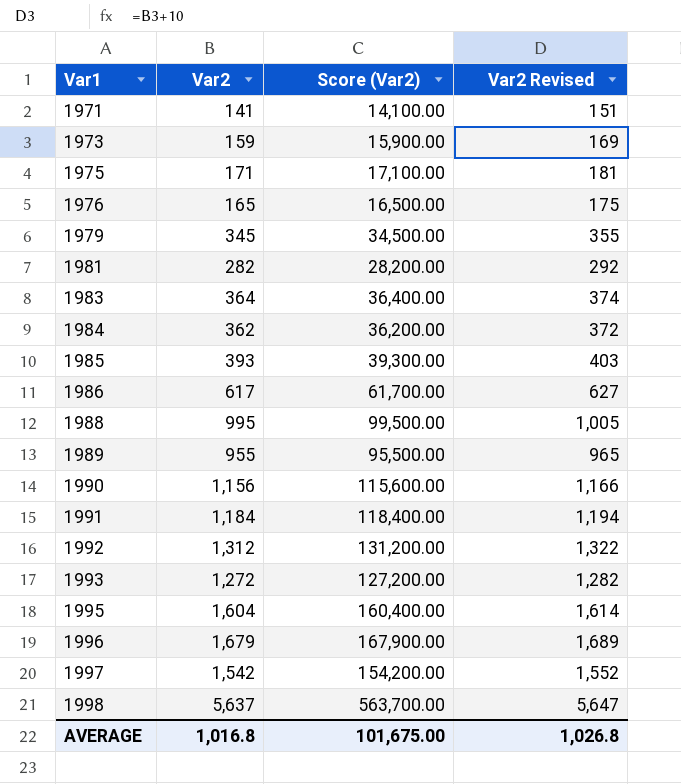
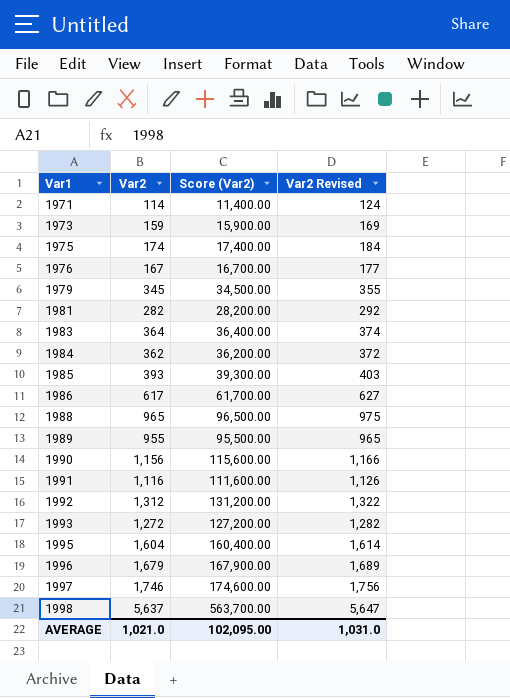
1971 | Var2: 141 -> 114
1971 | Score (Var2): 14,100.00 -> 11,400.00
1971 | Var2 Revised: 151 -> 124
1975 | Var2: 171 -> 174
1975 | Score (Var2): 17,100.00 -> 17,400.00
1975 | Var2 Revised: 181 -> 184
1976 | Var2: 165 -> 167
1976 | Score (Var2): 16,500.00 -> 16,700.00
1976 | Var2 Revised: 175 -> 177
1988 | Var2: 995 -> 965
1988 | Score (Var2): 99,500.00 -> 96,500.00
1988 | Var2 Revised: 1,005 -> 975
1991 | Var2: 1,184 -> 1,116
1991 | Score (Var2): 118,400.00 -> 111,600.00
1991 | Var2 Revised: 1,194 -> 1,126
1997 | Var2: 1,542 -> 1,746
1997 | Score (Var2): 154,200.00 -> 174,600.00
1997 | Var2 Revised: 1,552 -> 1,756
AVERAGE | Var2: 1,016.8 -> 1,021.0
AVERAGE | Score (Var2): 101,675.00 -> 102,095.00
AVERAGE | Var2 Revised: 1,026.8 -> 1,031.0

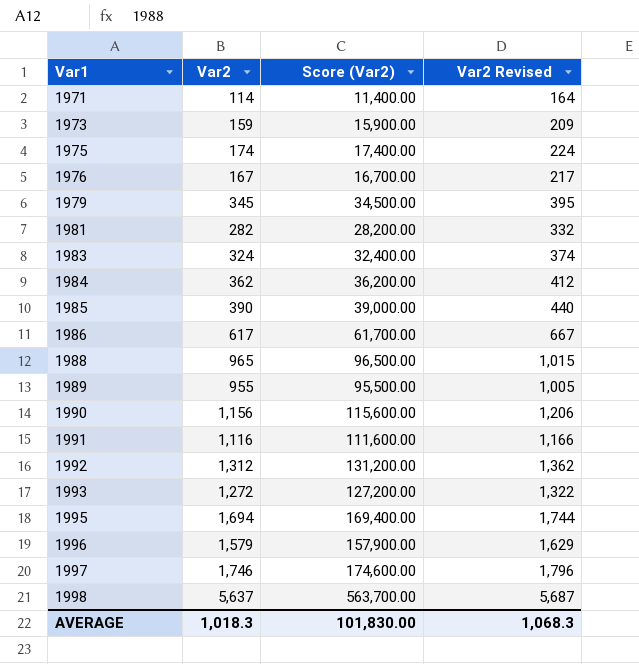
column Var2 Revised | formula: [Var2] + 10 -> [Var2] + 50
1983 | Var2: 364 -> 324
1983 | Score (Var2): 36,400.00 -> 32,400.00
1985 | Var2: 393 -> 390
1985 | Score (Var2): 39,300.00 -> 39,000.00
1995 | Var2: 1,604 -> 1,694
1995 | Score (Var2): 160,400.00 -> 169,400.00
1996 | Var2: 1,679 -> 1,579
1996 | Score (Var2): 167,900.00 -> 157,900.00
AVERAGE | Var2: 1,021.0 -> 1,018.3
AVERAGE | Score (Var2): 102,095.00 -> 101,830.00
AVERAGE | Var2 Revised: 1,031.0 -> 1,068.3

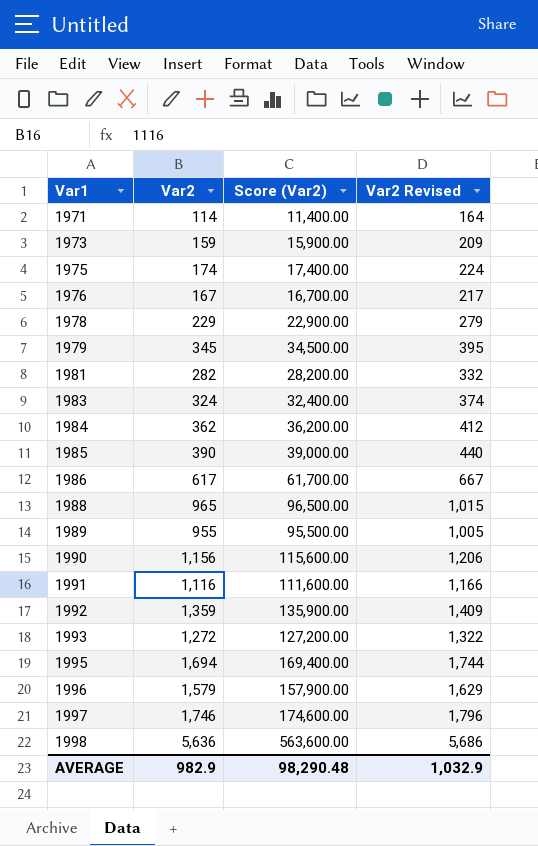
row 1978: none -> 229 | 22,900.00 | 279
1992 | Var2: 1,312 -> 1,359
1992 | Score (Var2): 131,200.00 -> 135,900.00
1992 | Var2 Revised: 1,362 -> 1,409
1998 | Var2: 5,637 -> 5,636
1998 | Score (Var2): 563,700.00 -> 563,600.00
1998 | Var2 Revised: 5,687 -> 5,686
AVERAGE | Var2: 1,018.3 -> 982.9
AVERAGE | Score (Var2): 101,830.00 -> 98,290.48
AVERAGE | Var2 Revised: 1,068.3 -> 1,032.9

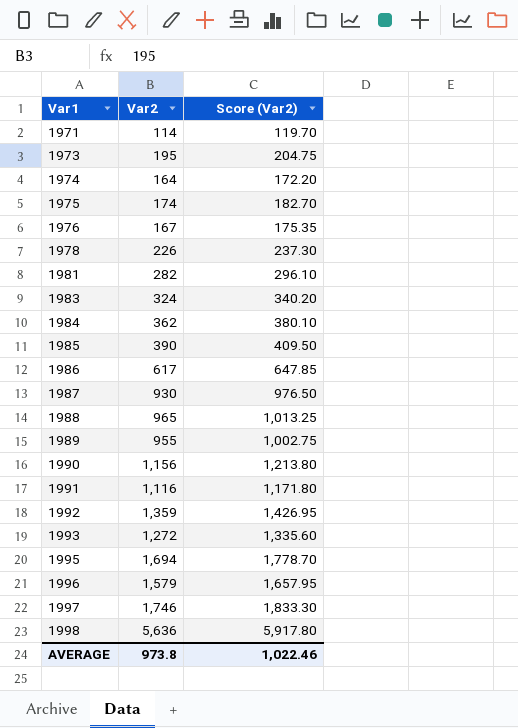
column Var2 Revised | formula: [Var2] + 50 -> none
column Score (Var2) | formula: [Var2] * 100 -> [Var2] * 1.05
row 1979: 345 | 34,500.00 | 395 -> none
1973 | Var2: 159 -> 195
row 1974: none -> 164 | 172.20
1978 | Var2: 229 -> 226
row 1987: none -> 930 | 976.50
AVERAGE | Var2: 982.9 -> 973.8
AVERAGE | Score (Var2): 98,290.48 -> 1,022.46

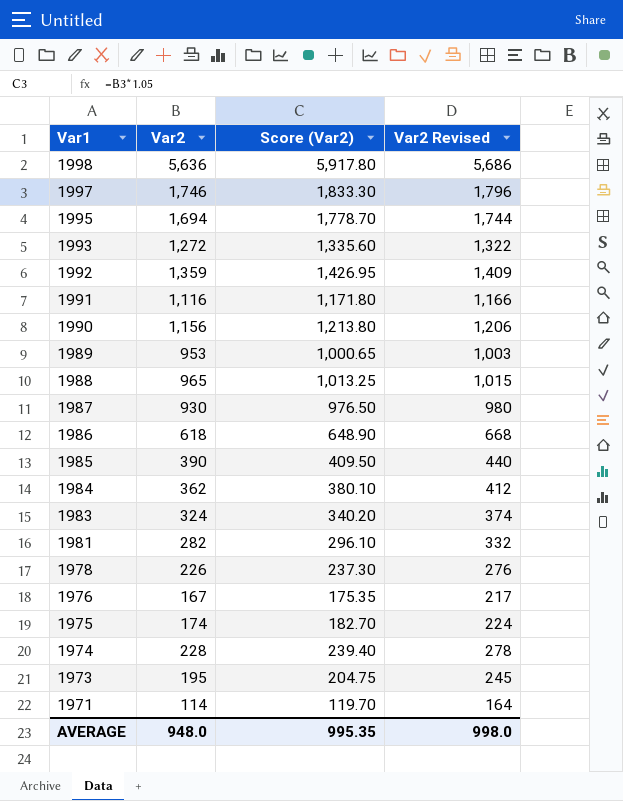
row order: Var1 ascending -> Var1 descending
column Var2 Revised | formula: none -> [Var2] + 50
row 1996: 1,579 | 1,657.95 -> none
1989 | Var2: 955 -> 953
1989 | Score (Var2): 1,002.75 -> 1,000.65
1986 | Var2: 617 -> 618
1986 | Score (Var2): 647.85 -> 648.90
1974 | Var2: 164 -> 228
1974 | Score (Var2): 172.20 -> 239.40
AVERAGE | Var2: 973.8 -> 948.0
AVERAGE | Score (Var2): 1,022.46 -> 995.35

